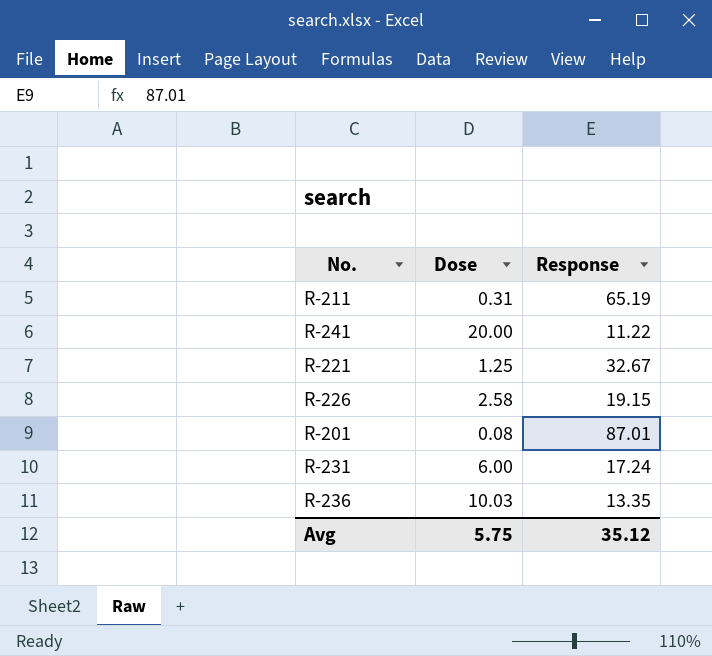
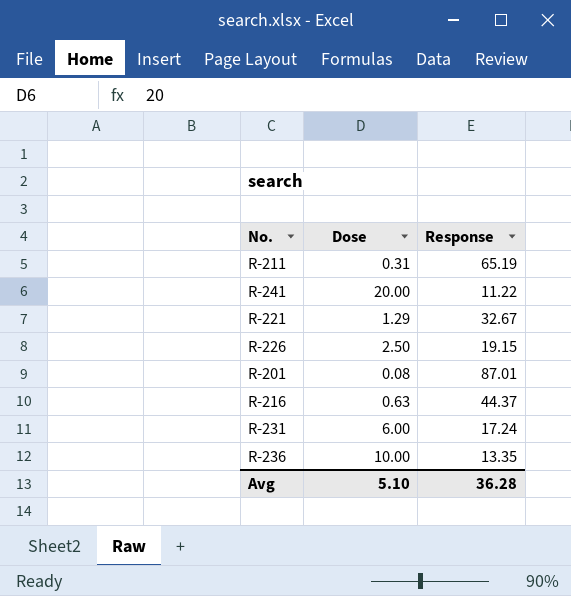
R-221 | Dose: 1.25 -> 1.29
R-226 | Dose: 2.58 -> 2.50
row R-216: none -> 0.63 | 44.37
R-236 | Dose: 10.03 -> 10.00
Avg | Dose: 5.75 -> 5.10
Avg | Response: 35.12 -> 36.28

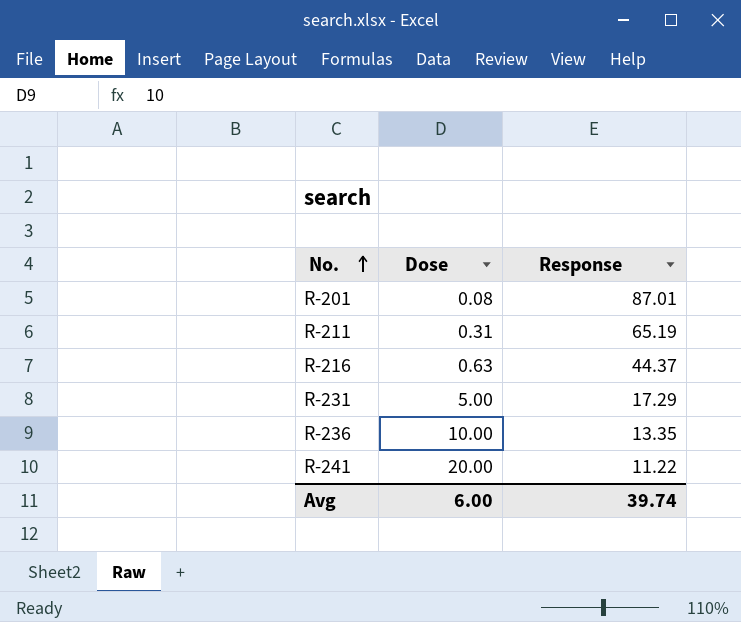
row order: none -> No. ascending
row R-221: 1.29 | 32.67 -> none
row R-226: 2.50 | 19.15 -> none
R-231 | Dose: 6.00 -> 5.00
R-231 | Response: 17.24 -> 17.29
Avg | Dose: 5.10 -> 6.00
Avg | Response: 36.28 -> 39.74

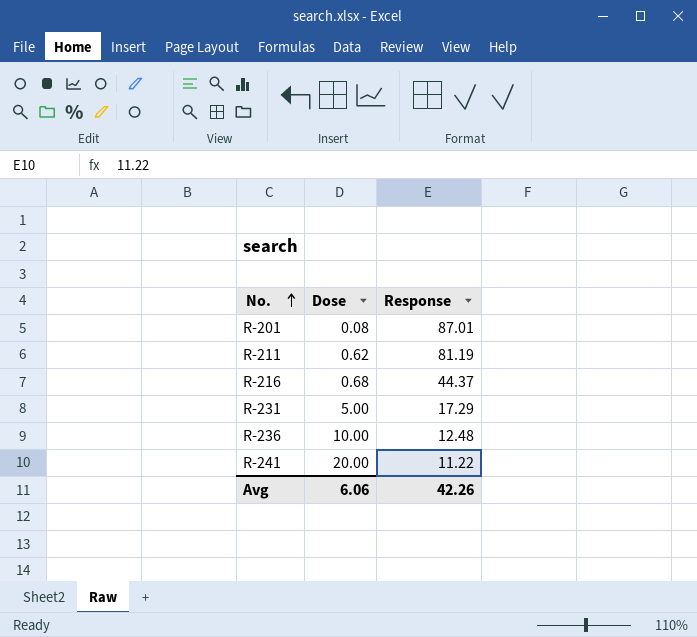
R-211 | Dose: 0.31 -> 0.62
R-211 | Response: 65.19 -> 81.19
R-216 | Dose: 0.63 -> 0.68
R-236 | Response: 13.35 -> 12.48
Avg | Dose: 6.00 -> 6.06
Avg | Response: 39.74 -> 42.26

